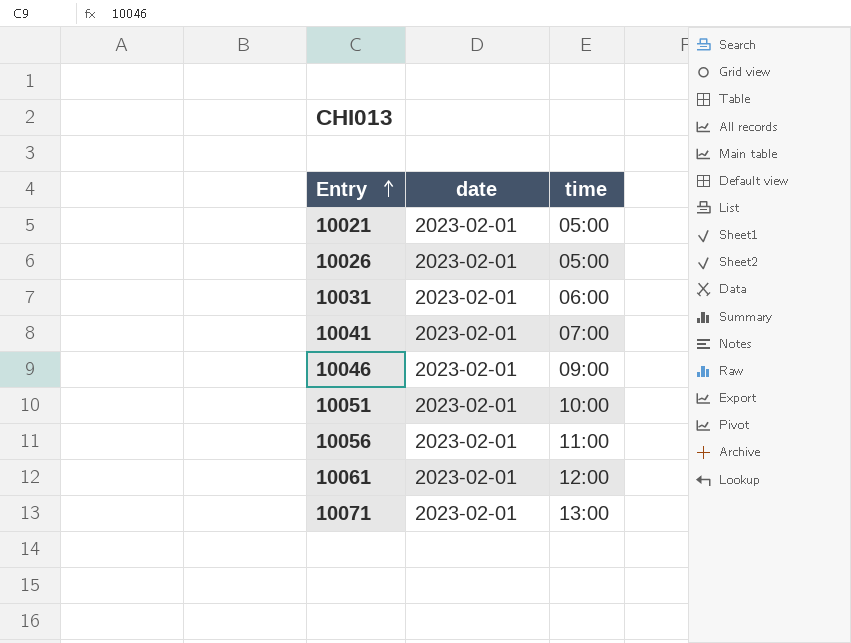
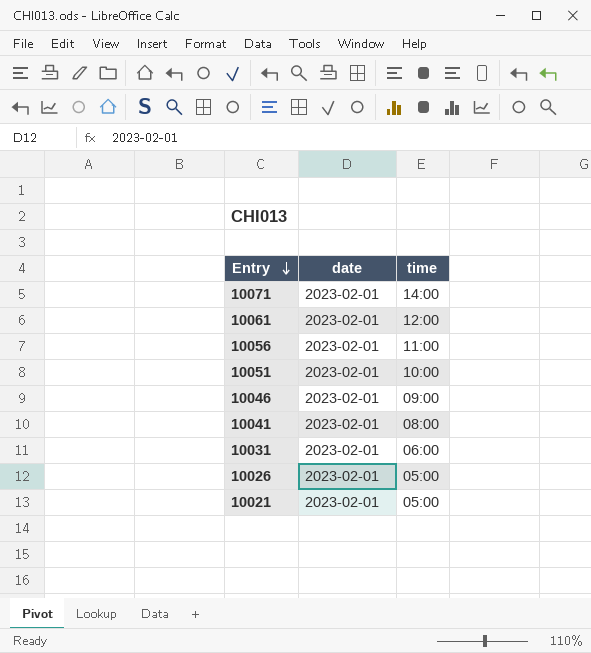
row order: Entry ascending -> Entry descending
10071 | time: 13:00 -> 14:00
10041 | time: 07:00 -> 08:00

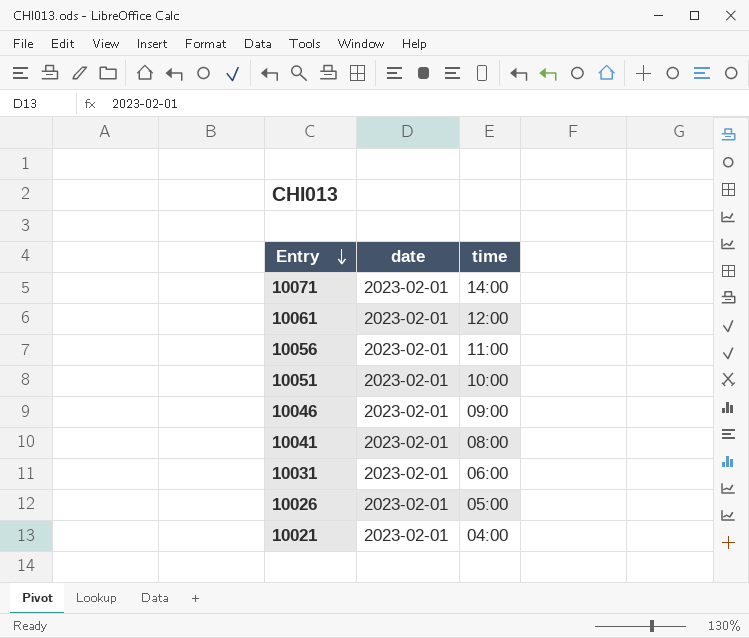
10021 | time: 05:00 -> 04:00

